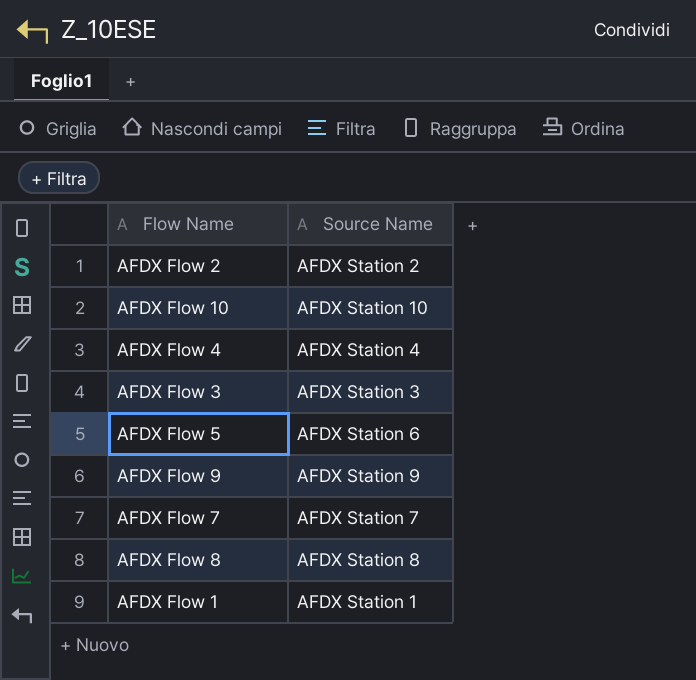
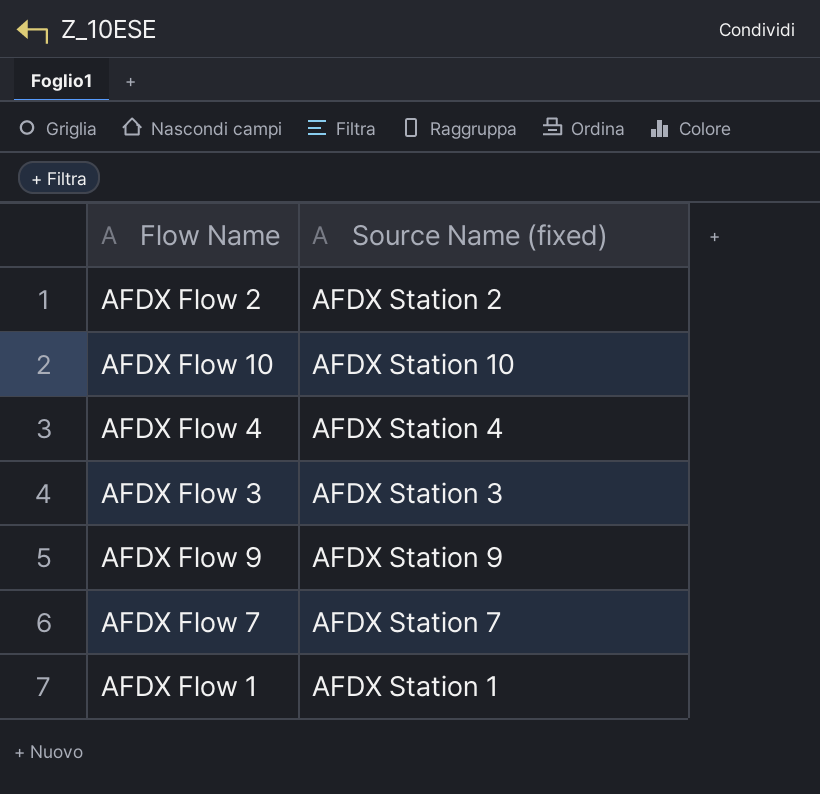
column name: Source Name -> Source Name (fixed)
row AFDX Flow 5: AFDX Station 6 -> none
row AFDX Flow 8: AFDX Station 8 -> none

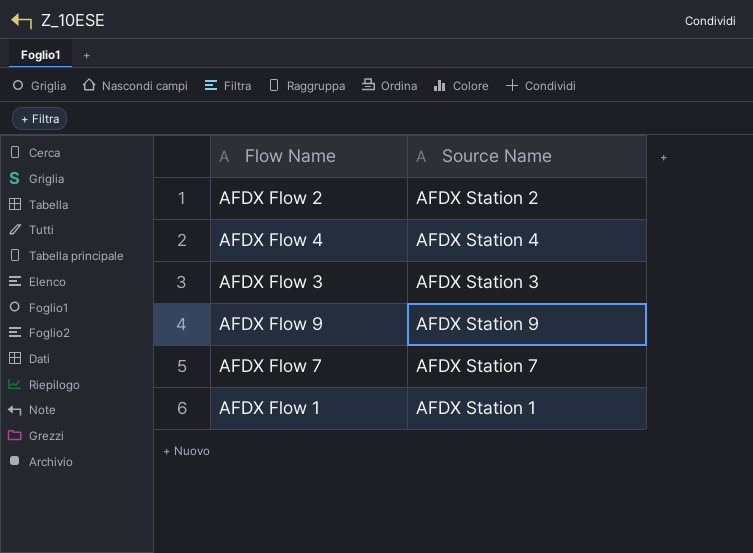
column name: Source Name (fixed) -> Source Name
row AFDX Flow 10: AFDX Station 10 -> none

